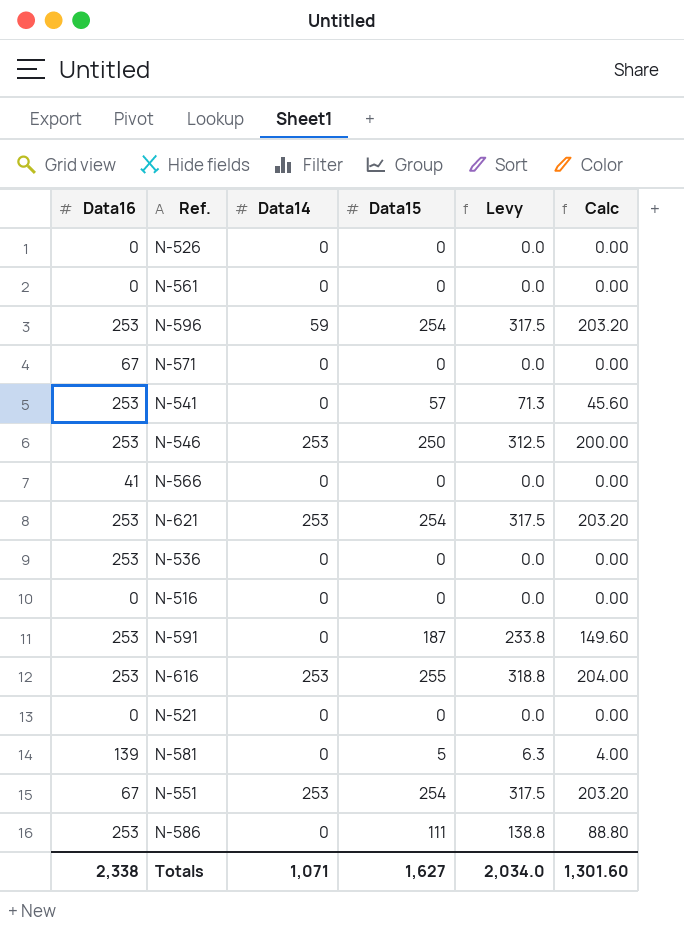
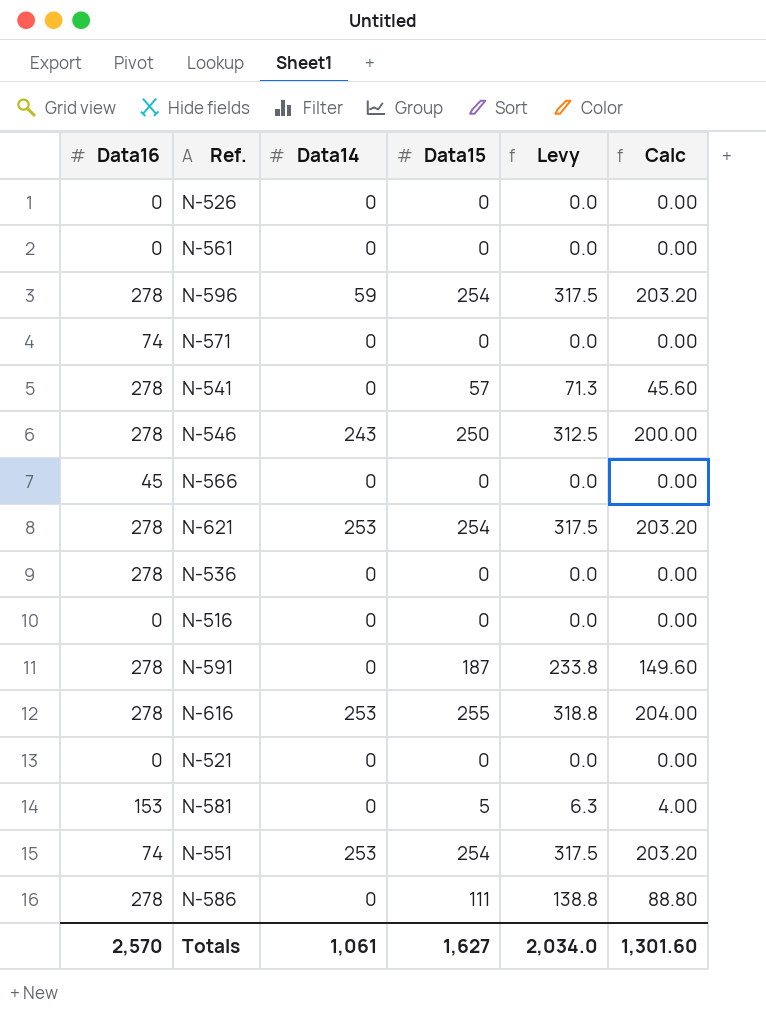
N-596 | Data16: 253 -> 278
N-571 | Data16: 67 -> 74
N-541 | Data16: 253 -> 278
N-546 | Data16: 253 -> 278
N-546 | Data14: 253 -> 243
N-566 | Data16: 41 -> 45
N-621 | Data16: 253 -> 278
N-536 | Data16: 253 -> 278
N-591 | Data16: 253 -> 278
N-616 | Data16: 253 -> 278
N-581 | Data16: 139 -> 153
N-551 | Data16: 67 -> 74
N-586 | Data16: 253 -> 278
Totals | Data16: 2,338 -> 2,570
Totals | Data14: 1,071 -> 1,061

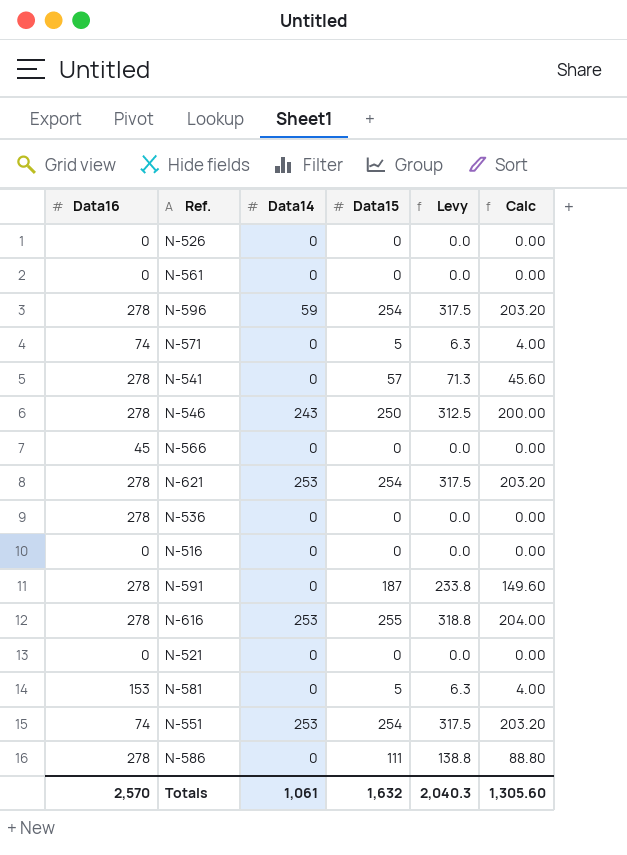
N-571 | Data15: 0 -> 5
N-571 | Levy: 0.0 -> 6.3
N-571 | Calc: 0.00 -> 4.00
Totals | Data15: 1,627 -> 1,632
Totals | Levy: 2,034.0 -> 2,040.3
Totals | Calc: 1,301.60 -> 1,305.60

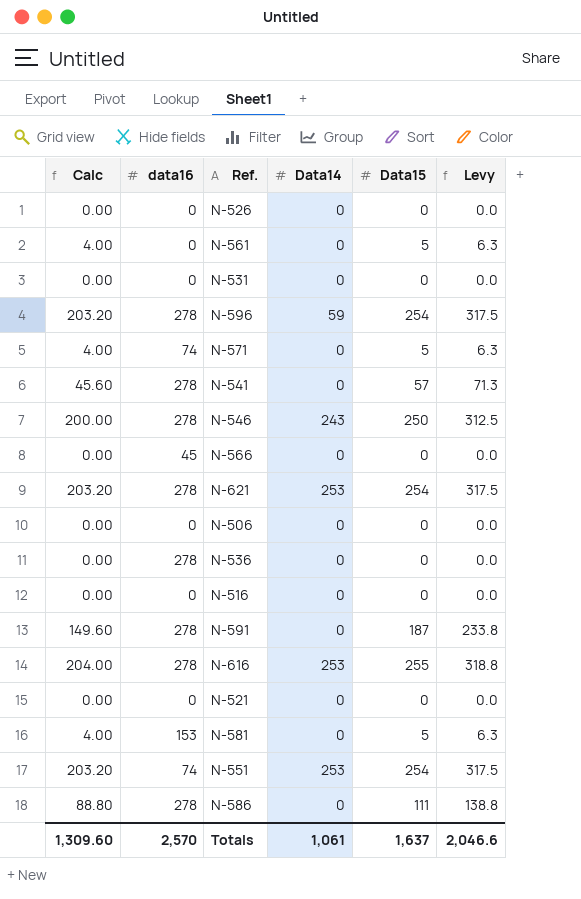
column Calc | position: 6 -> 1
column name: Data16 -> data16
N-561 | Calc: 0.00 -> 4.00
N-561 | Data15: 0 -> 5
N-561 | Levy: 0.0 -> 6.3
row N-531: none -> 0.00 | 0 | 0 | 0 | 0.0
row N-506: none -> 0.00 | 0 | 0 | 0 | 0.0
Totals | Calc: 1,305.60 -> 1,309.60
Totals | Data15: 1,632 -> 1,637
Totals | Levy: 2,040.3 -> 2,046.6

